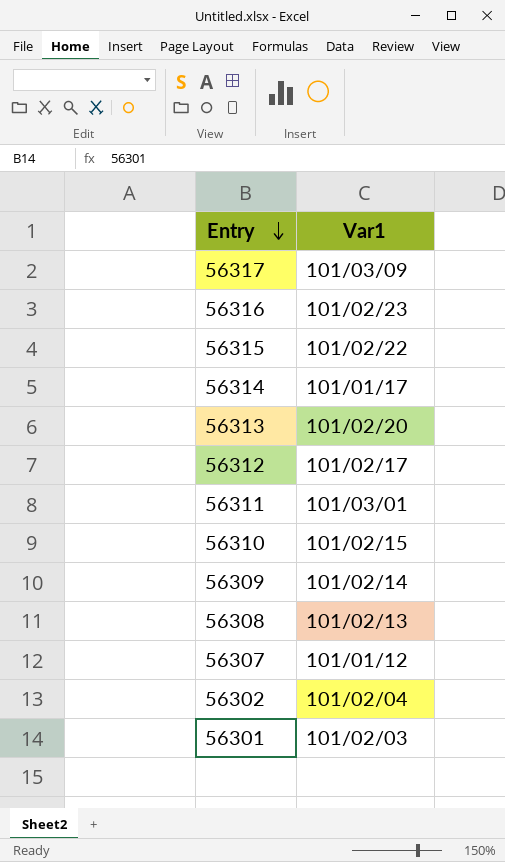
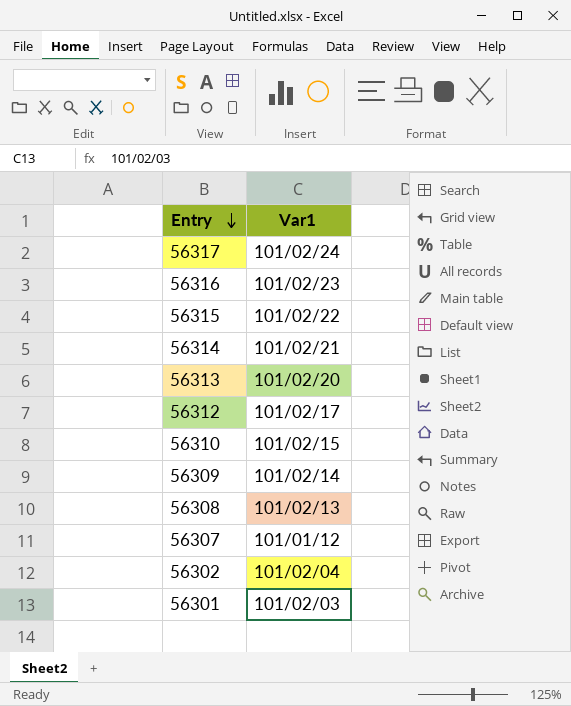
row 56311: 101/03/01 -> none
56317 | Var1: 101/03/09 -> 101/02/24
56314 | Var1: 101/01/17 -> 101/02/21

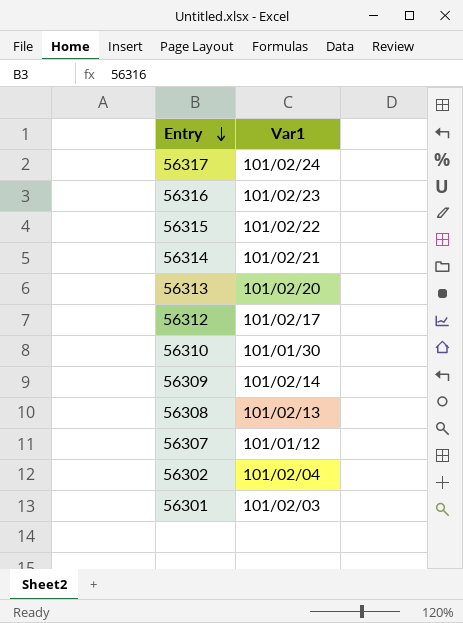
56310 | Var1: 101/02/15 -> 101/01/30

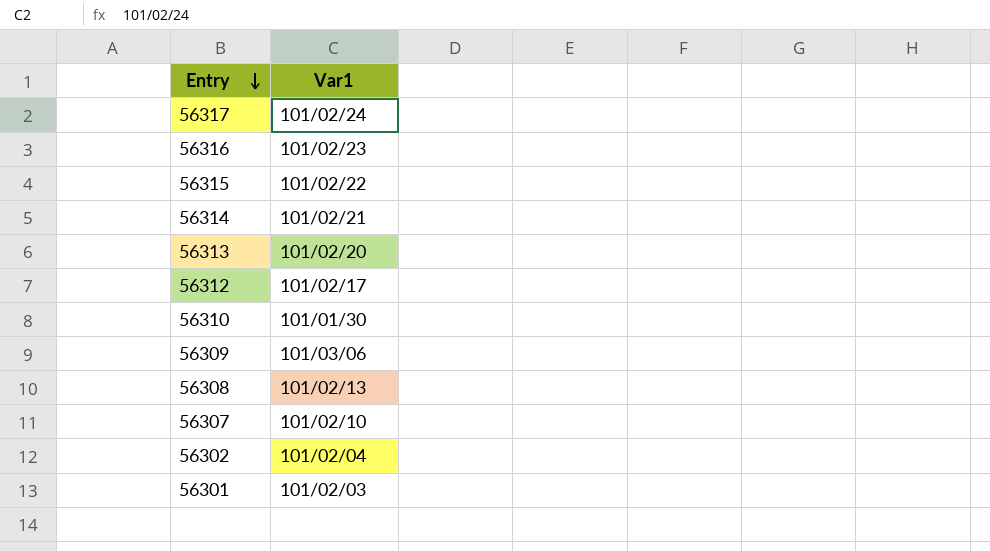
56309 | Var1: 101/02/14 -> 101/03/06
56307 | Var1: 101/01/12 -> 101/02/10

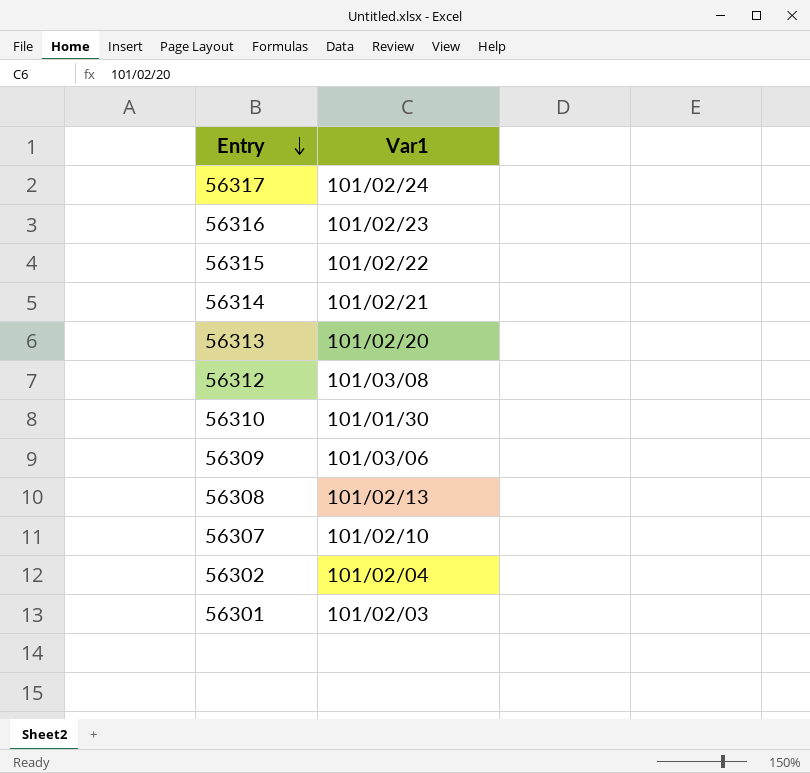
56312 | Var1: 101/02/17 -> 101/03/08

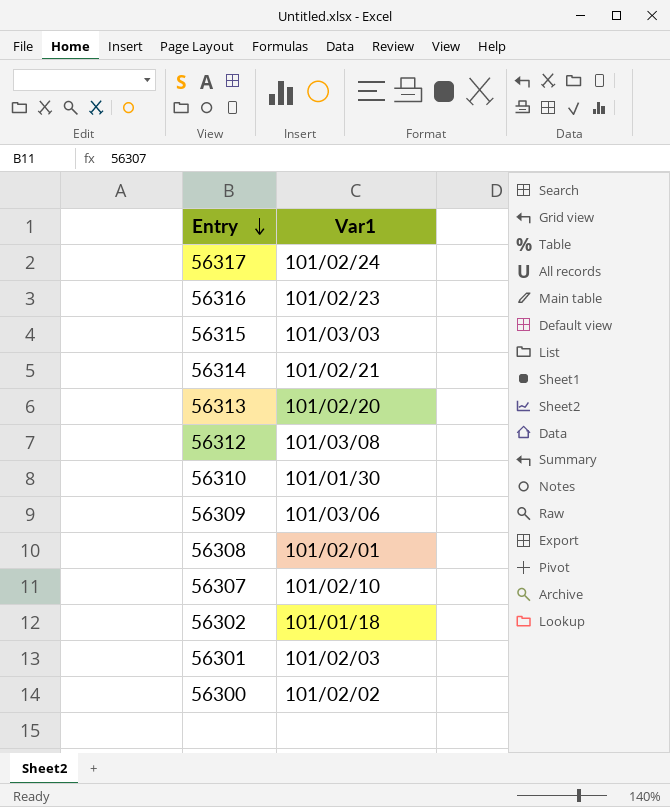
56315 | Var1: 101/02/22 -> 101/03/03
56308 | Var1: 101/02/13 -> 101/02/01
56302 | Var1: 101/02/04 -> 101/01/18
row 56300: none -> 101/02/02

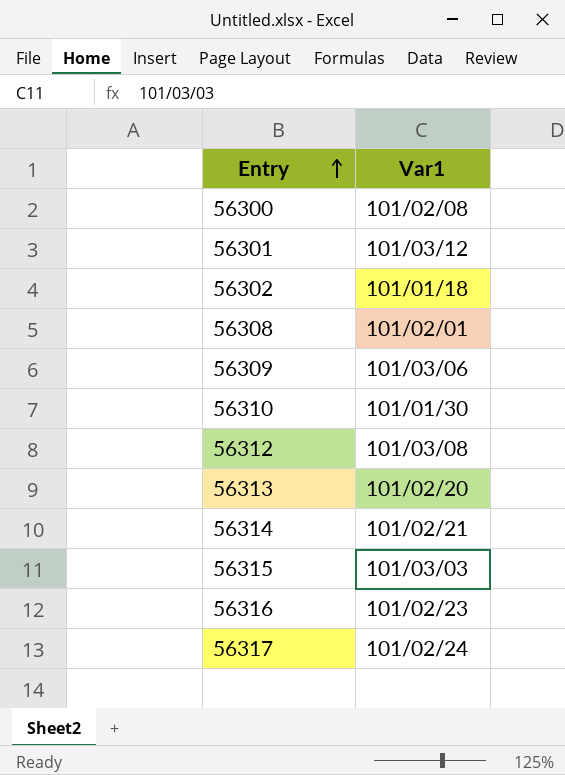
row order: Entry descending -> Entry ascending
row 56307: 101/02/10 -> none
56300 | Var1: 101/02/02 -> 101/02/08
56301 | Var1: 101/02/03 -> 101/03/12

